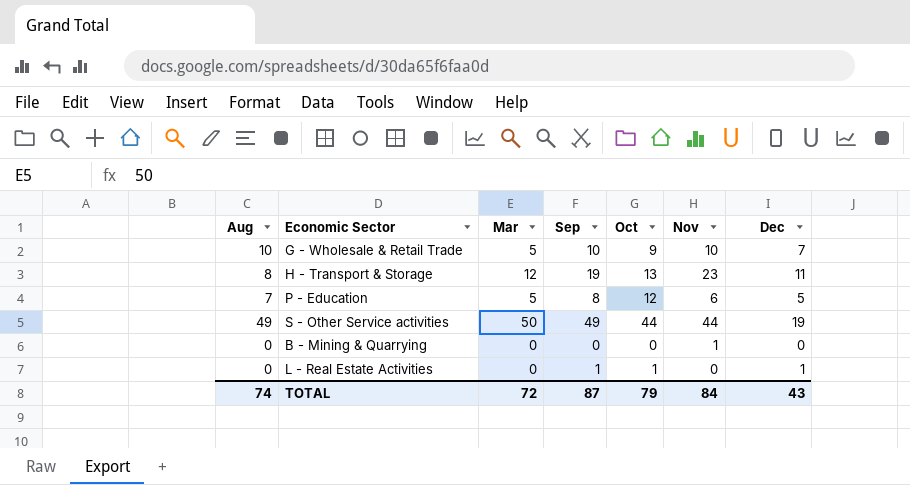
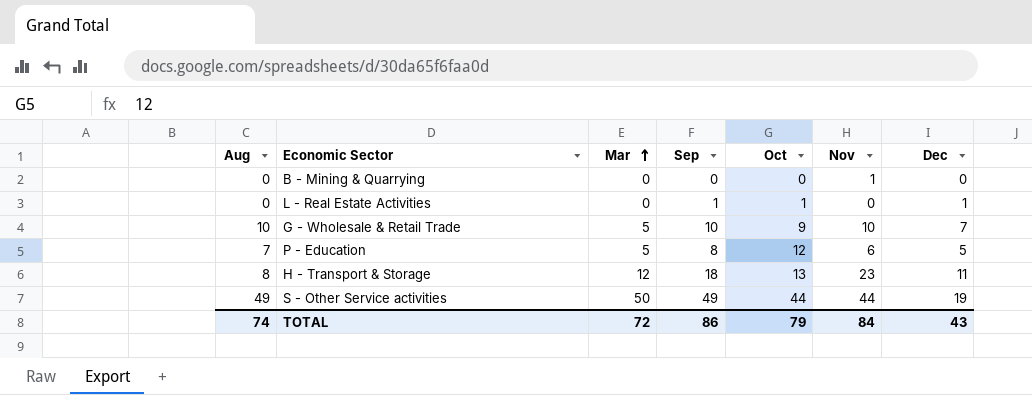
row order: none -> Mar ascending
H - Transport & Storage | Sep: 19 -> 18
TOTAL | Sep: 87 -> 86

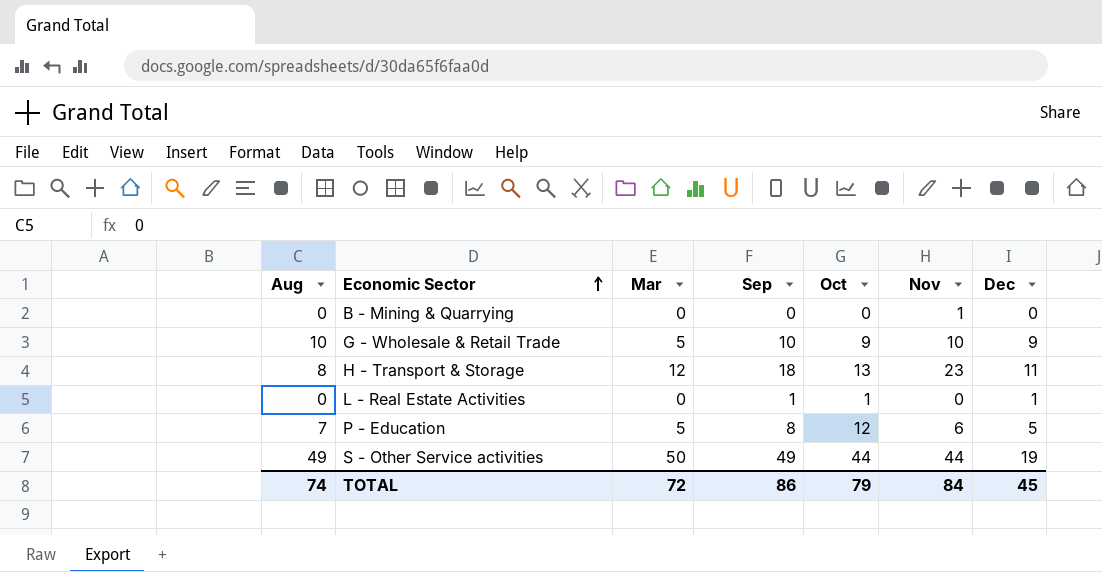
row order: Mar ascending -> Economic Sector ascending
G - Wholesale & Retail Trade | Dec: 7 -> 9
TOTAL | Dec: 43 -> 45

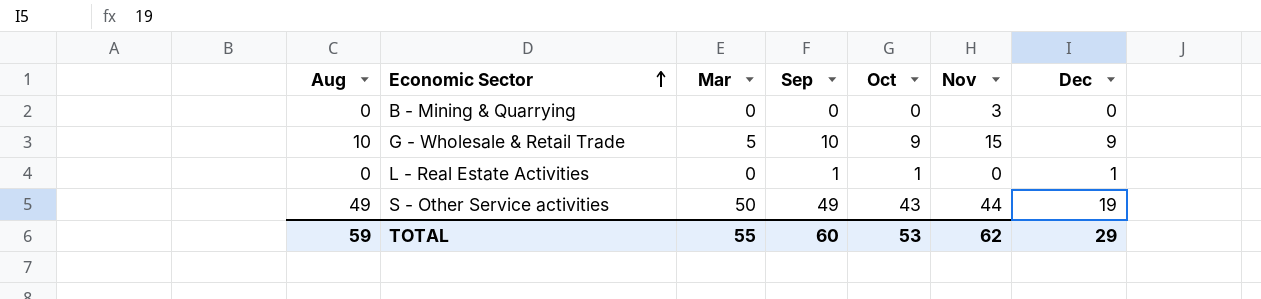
row H - Transport & Storage: 8 | 12 | 18 | 13 | 23 | 11 -> none
row P - Education: 7 | 5 | 8 | 12 | 6 | 5 -> none
B - Mining & Quarrying | Nov: 1 -> 3
G - Wholesale & Retail Trade | Nov: 10 -> 15
S - Other Service activities | Oct: 44 -> 43
TOTAL | Aug: 74 -> 59
TOTAL | Mar: 72 -> 55
TOTAL | Sep: 86 -> 60
TOTAL | Oct: 79 -> 53
TOTAL | Nov: 84 -> 62
TOTAL | Dec: 45 -> 29

